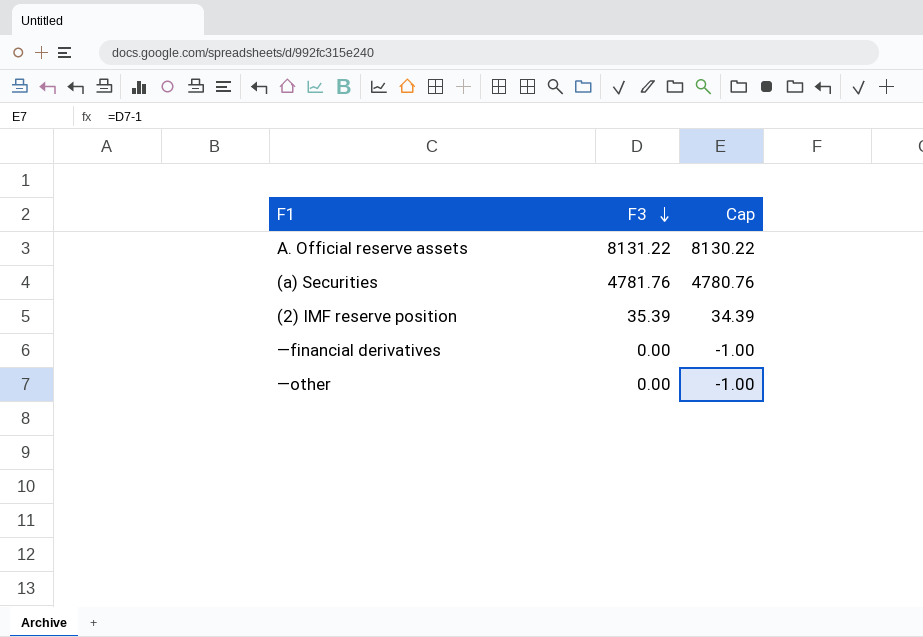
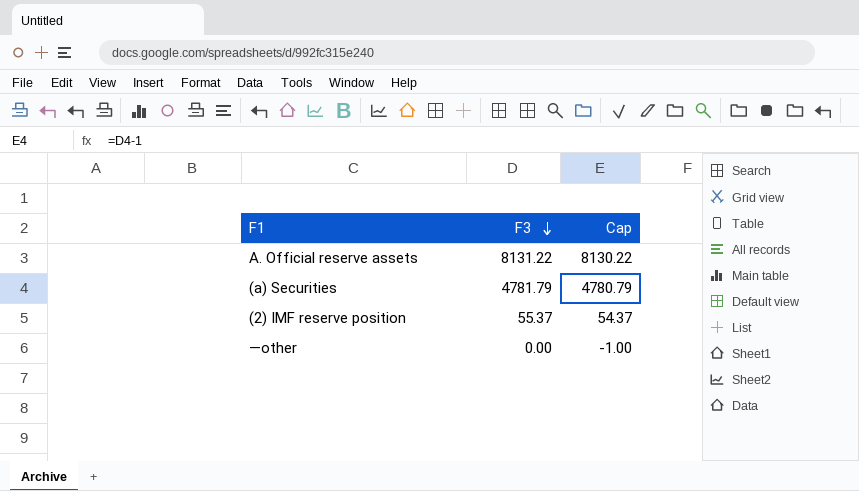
row —financial derivatives: 0.00 | -1.00 -> none
(a) Securities | F3: 4781.76 -> 4781.79
(a) Securities | Cap: 4780.76 -> 4780.79
(2) IMF reserve position | F3: 35.39 -> 55.37
(2) IMF reserve position | Cap: 34.39 -> 54.37

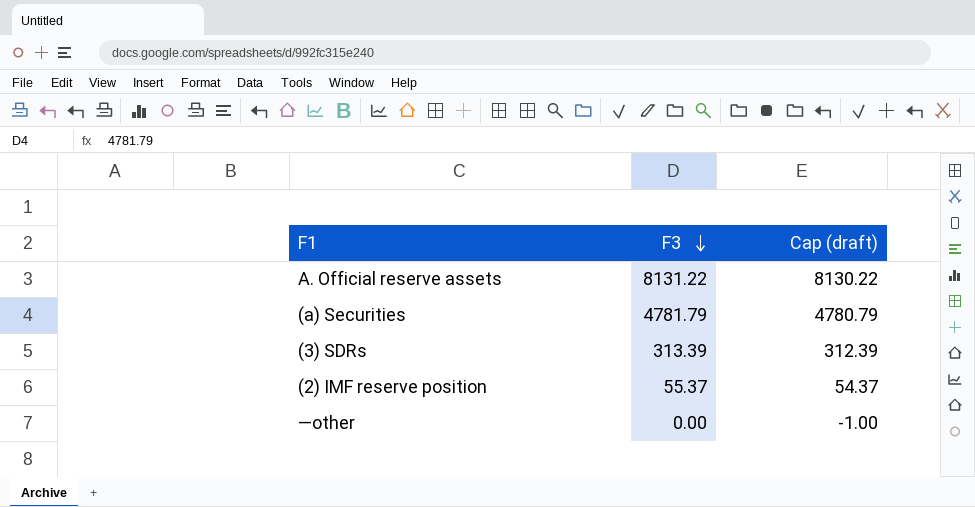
column name: Cap -> Cap (draft)
row (3) SDRs: none -> 313.39 | 312.39

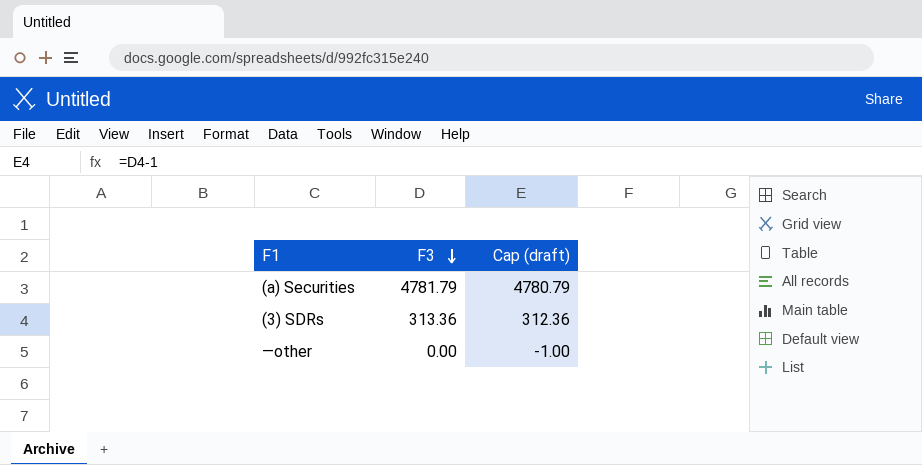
row A. Official reserve assets: 8131.22 | 8130.22 -> none
row (2) IMF reserve position: 55.37 | 54.37 -> none
(3) SDRs | F3: 313.39 -> 313.36
(3) SDRs | Cap (draft): 312.39 -> 312.36

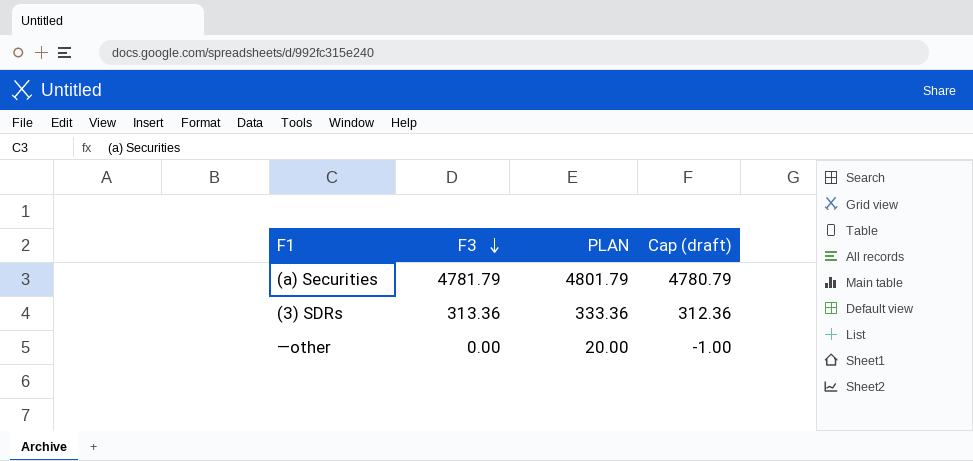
column PLAN | formula: none -> [F3] + 20

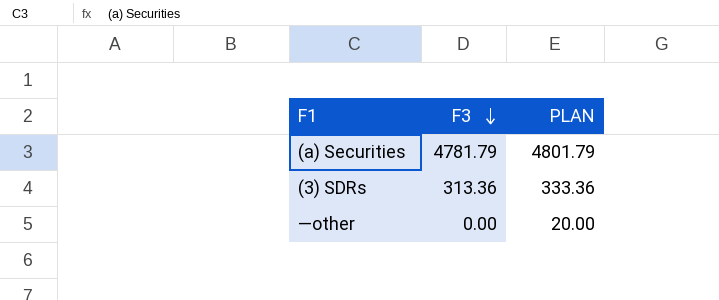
column Cap (draft) | formula: [F3] - 1 -> none

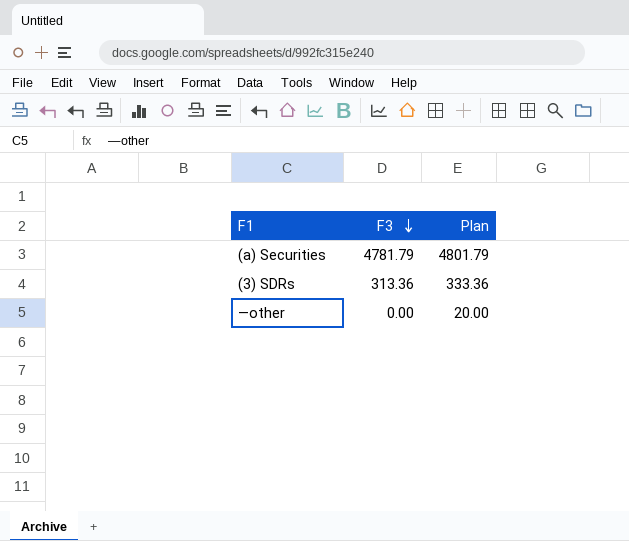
column name: PLAN -> Plan

